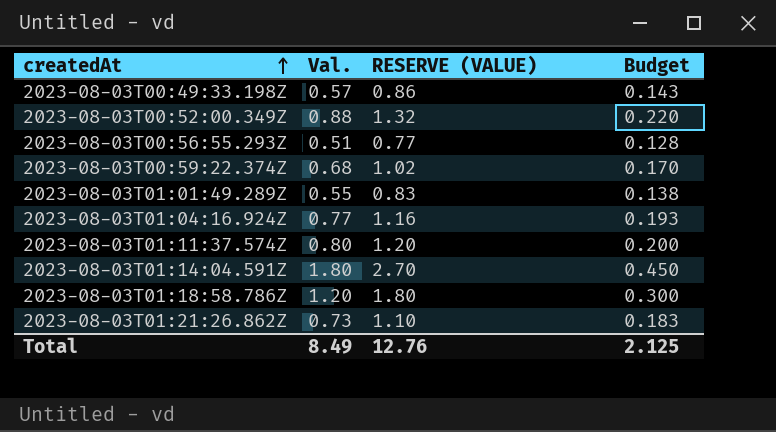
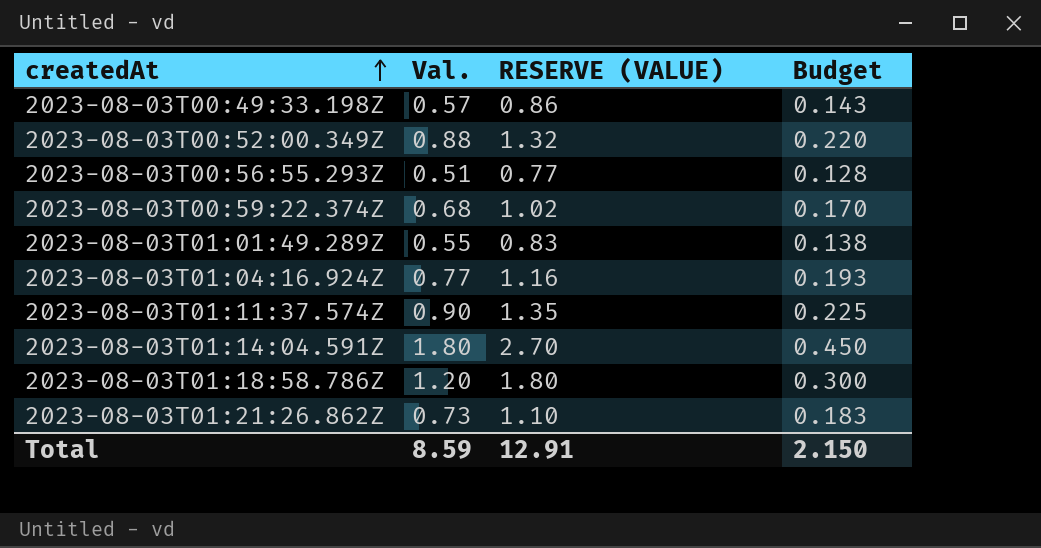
2023-08-03T01:11:37.574Z | Val.: 0.80 -> 0.90
2023-08-03T01:11:37.574Z | RESERVE (VALUE): 1.20 -> 1.35
2023-08-03T01:11:37.574Z | Budget: 0.200 -> 0.225
Total | Val.: 8.49 -> 8.59
Total | RESERVE (VALUE): 12.76 -> 12.91
Total | Budget: 2.125 -> 2.150

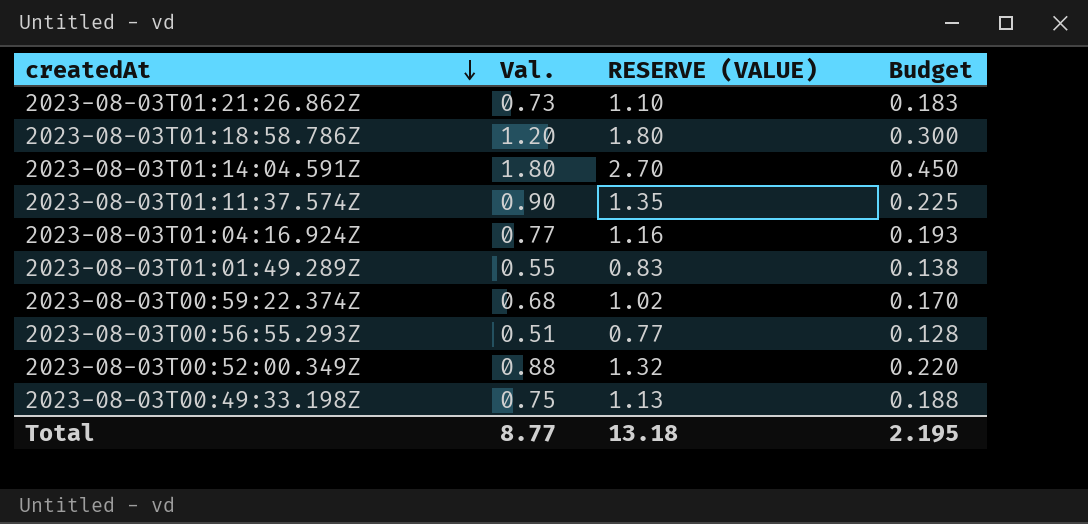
row order: createdAt ascending -> createdAt descending
2023-08-03T00:49:33.198Z | Val.: 0.57 -> 0.75
2023-08-03T00:49:33.198Z | RESERVE (VALUE): 0.86 -> 1.13
2023-08-03T00:49:33.198Z | Budget: 0.143 -> 0.188
Total | Val.: 8.59 -> 8.77
Total | RESERVE (VALUE): 12.91 -> 13.18
Total | Budget: 2.150 -> 2.195

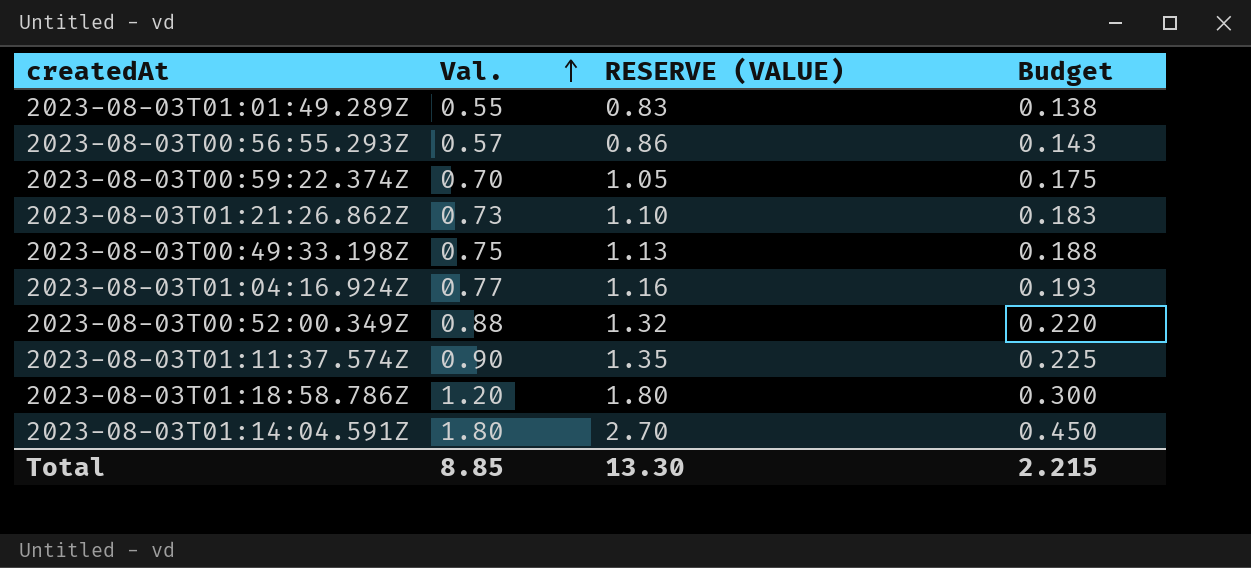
row order: createdAt descending -> Val. ascending
2023-08-03T00:56:55.293Z | Val.: 0.51 -> 0.57
2023-08-03T00:56:55.293Z | RESERVE (VALUE): 0.77 -> 0.86
2023-08-03T00:56:55.293Z | Budget: 0.128 -> 0.143
2023-08-03T00:59:22.374Z | Val.: 0.68 -> 0.70
2023-08-03T00:59:22.374Z | RESERVE (VALUE): 1.02 -> 1.05
2023-08-03T00:59:22.374Z | Budget: 0.170 -> 0.175
Total | Val.: 8.77 -> 8.85
Total | RESERVE (VALUE): 13.18 -> 13.30
Total | Budget: 2.195 -> 2.215

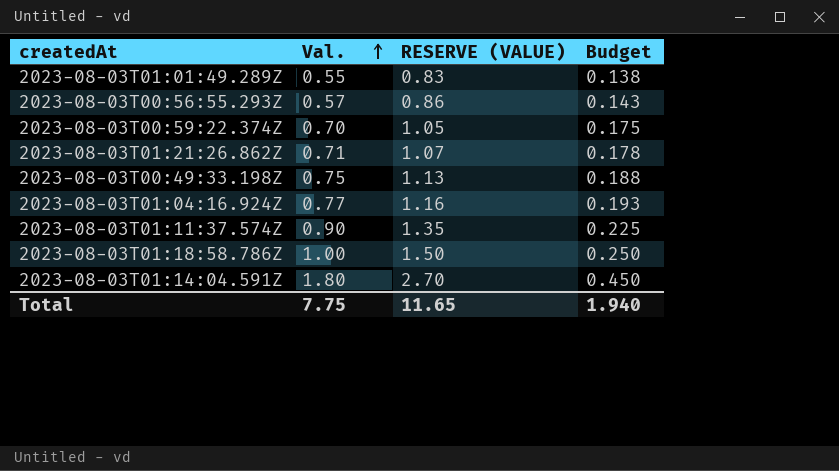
row 2023-08-03T00:52:00.349Z: 0.88 | 1.32 | 0.220 -> none
2023-08-03T01:21:26.862Z | Val.: 0.73 -> 0.71
2023-08-03T01:21:26.862Z | RESERVE (VALUE): 1.10 -> 1.07
2023-08-03T01:21:26.862Z | Budget: 0.183 -> 0.178
2023-08-03T01:18:58.786Z | Val.: 1.20 -> 1.00
2023-08-03T01:18:58.786Z | RESERVE (VALUE): 1.80 -> 1.50
2023-08-03T01:18:58.786Z | Budget: 0.300 -> 0.250
Total | Val.: 8.85 -> 7.75
Total | RESERVE (VALUE): 13.30 -> 11.65
Total | Budget: 2.215 -> 1.940

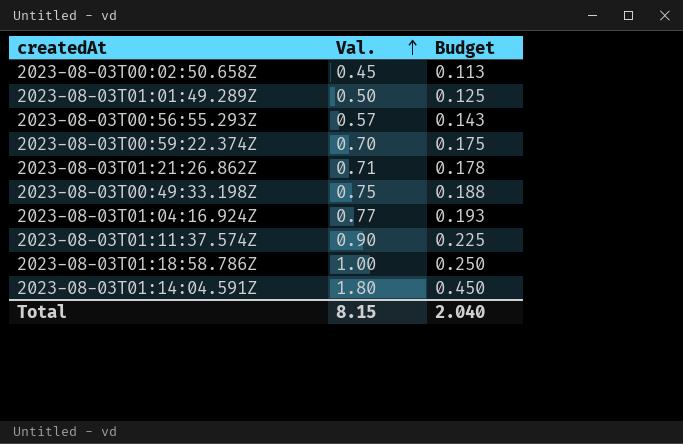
column RESERVE (VALUE) | formula: [Val.] * 1.5 -> none
row 2023-08-03T00:02:50.658Z: none -> 0.45 | 0.113
2023-08-03T01:01:49.289Z | Val.: 0.55 -> 0.50
2023-08-03T01:01:49.289Z | Budget: 0.138 -> 0.125
Total | Val.: 7.75 -> 8.15
Total | Budget: 1.940 -> 2.040

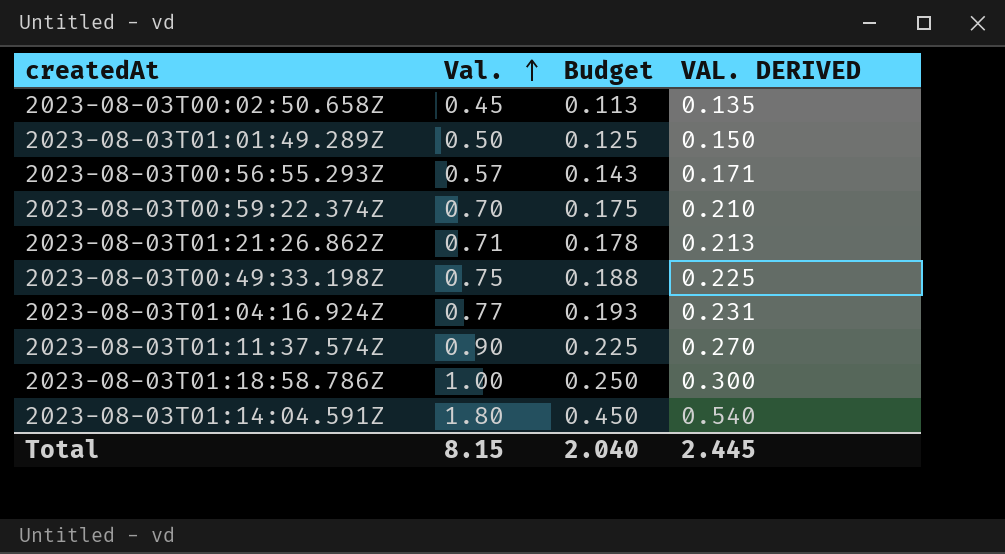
column VAL. DERIVED | formula: none -> [Val.] * 0.3

